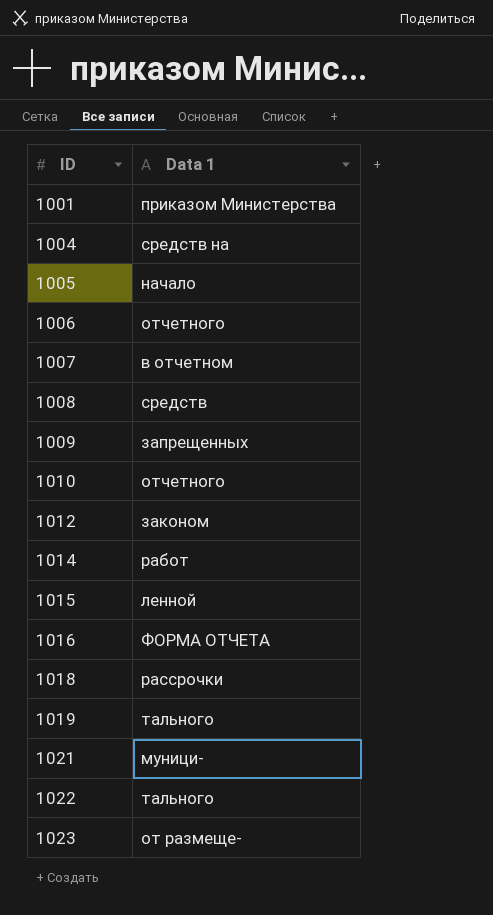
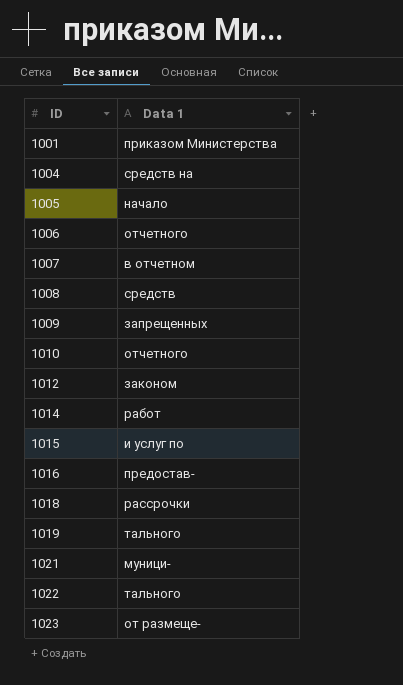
1015 | Data 1: ленной -> и услуг по
1016 | Data 1: ФОРМА ОТЧЕТА -> предостав-

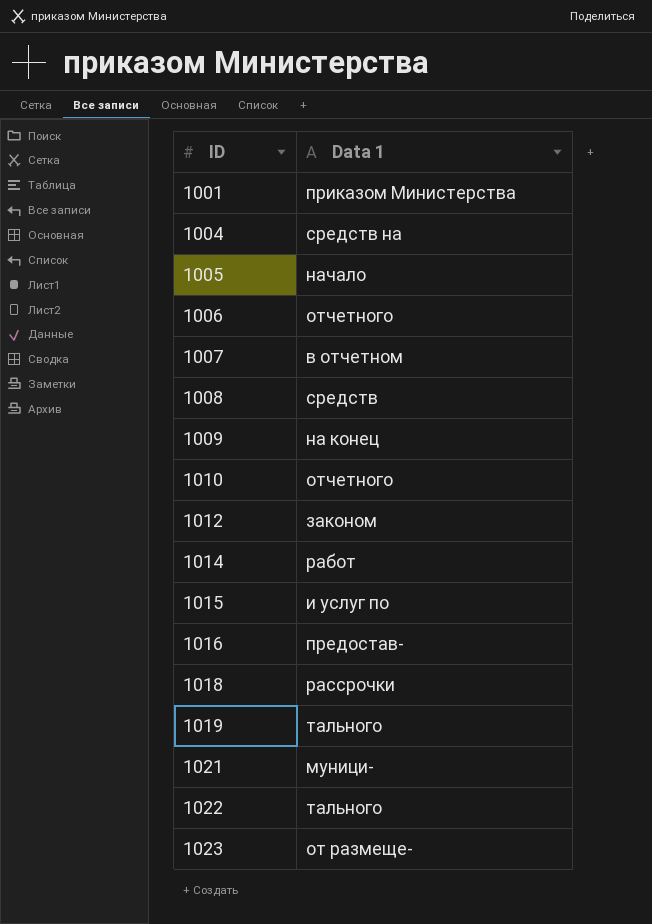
1009 | Data 1: запрещенных -> на конец

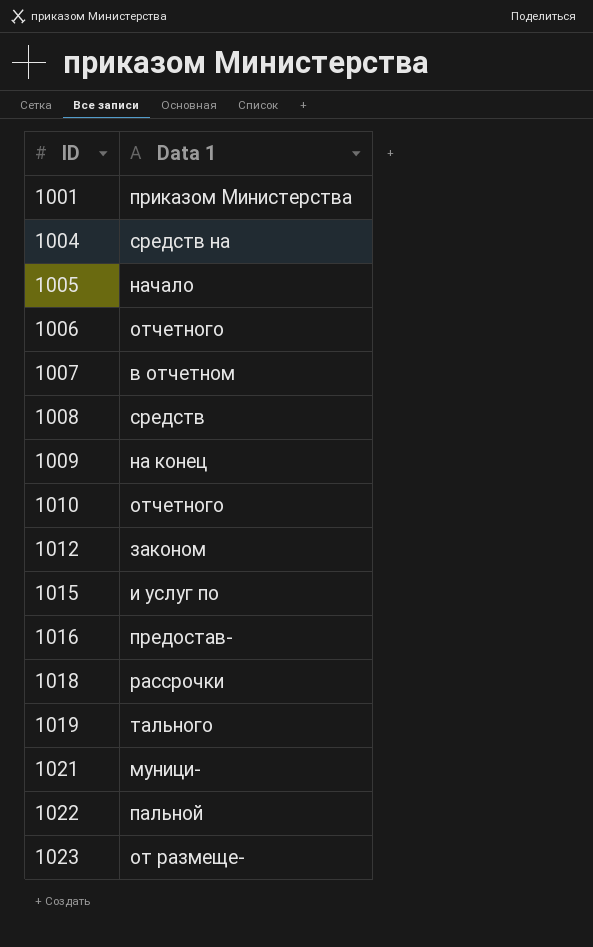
row 1014: работ -> none
1022 | Data 1: тального -> пальной

